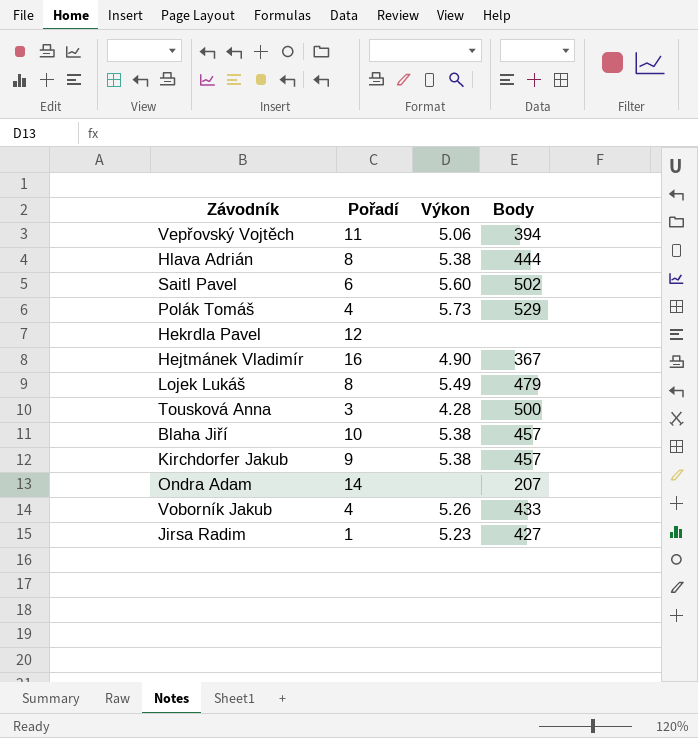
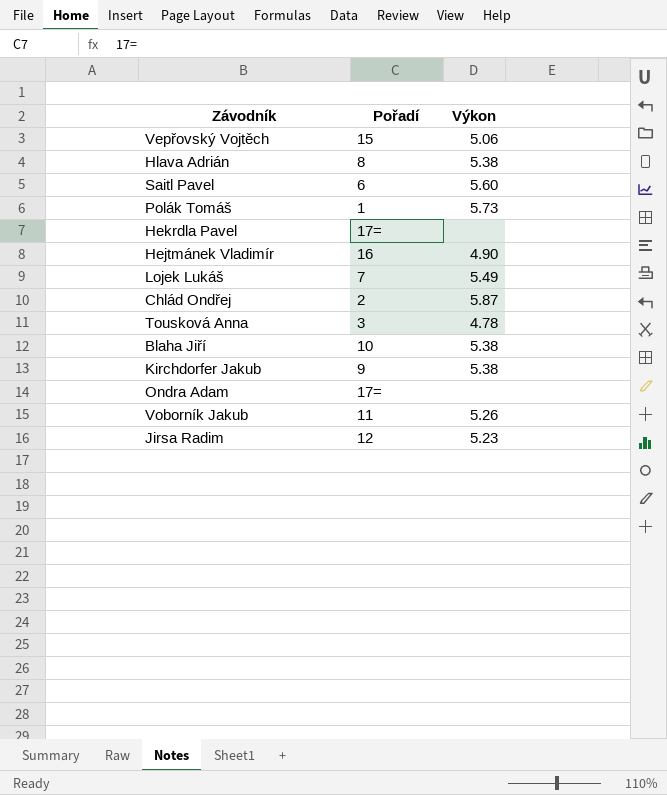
column Body | position: 4 -> none
Vepřovský Vojtěch | Pořadí: 11 -> 15
Polák Tomáš | Pořadí: 4 -> 1
Hekrdla Pavel | Pořadí: 12 -> 17=
Lojek Lukáš | Pořadí: 8 -> 7
row Chlád Ondřej: none -> 2 | 5.87
Tousková Anna | Výkon: 4.28 -> 4.78
Ondra Adam | Pořadí: 14 -> 17=
Voborník Jakub | Pořadí: 4 -> 11
Jirsa Radim | Pořadí: 1 -> 12

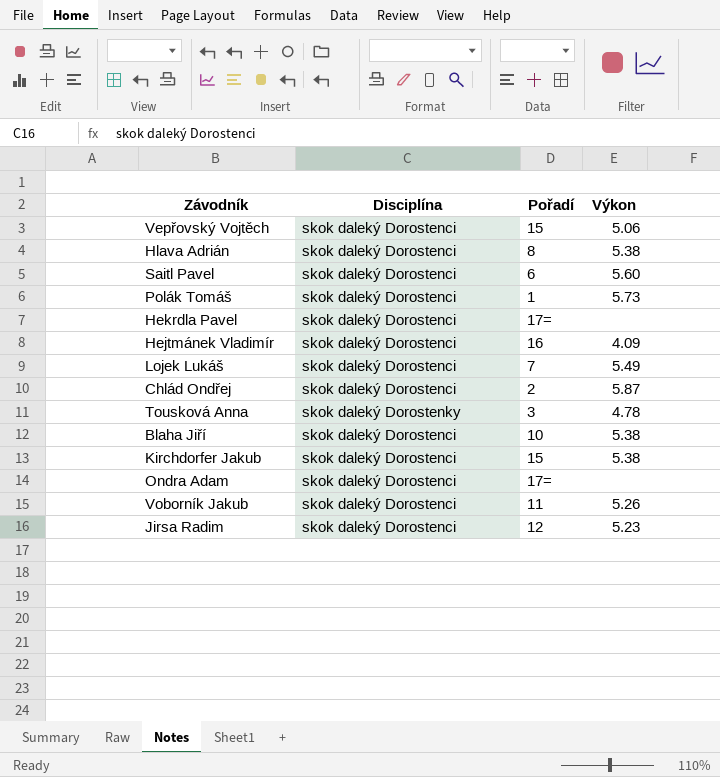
column Disciplína | position: none -> 2
Hejtmánek Vladimír | Výkon: 4.90 -> 4.09
Kirchdorfer Jakub | Pořadí: 9 -> 15

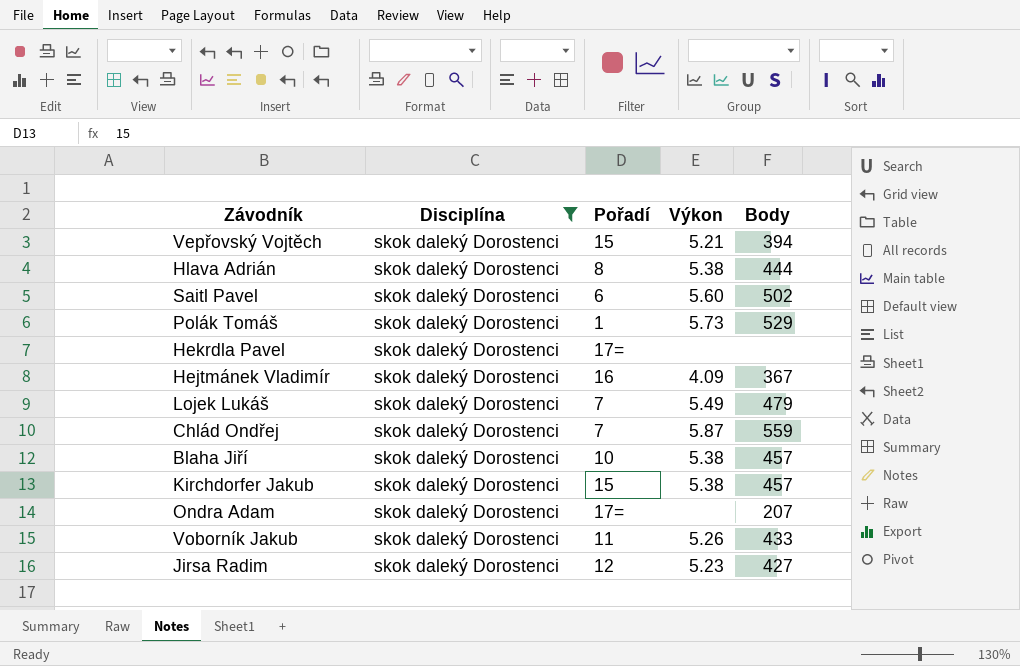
filter: none -> Disciplína = skok daleký Dorostenci
column Body | position: none -> 5
Vepřovský Vojtěch | Výkon: 5.06 -> 5.21
Chlád Ondřej | Pořadí: 2 -> 7

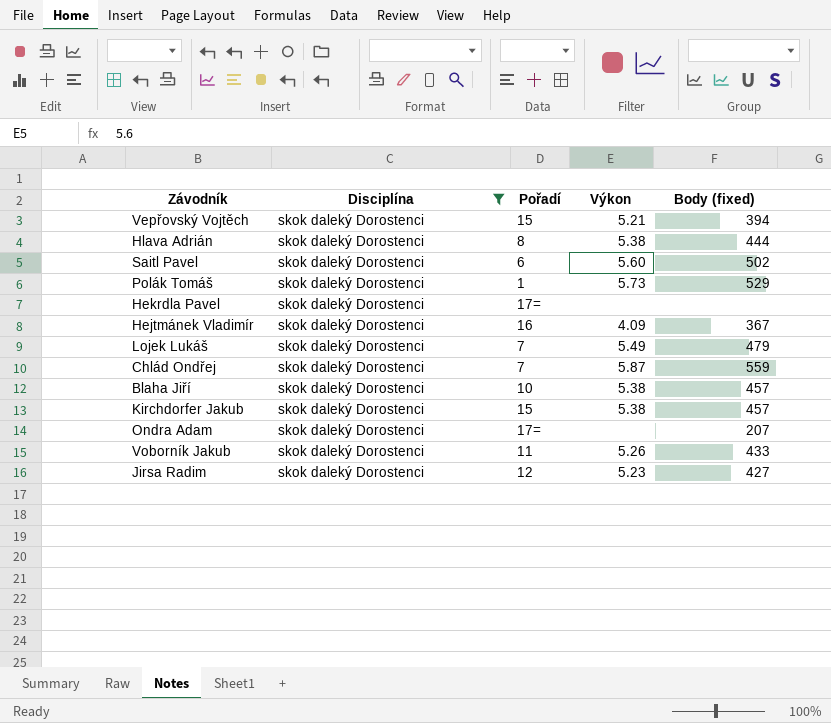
column name: Body -> Body (fixed)

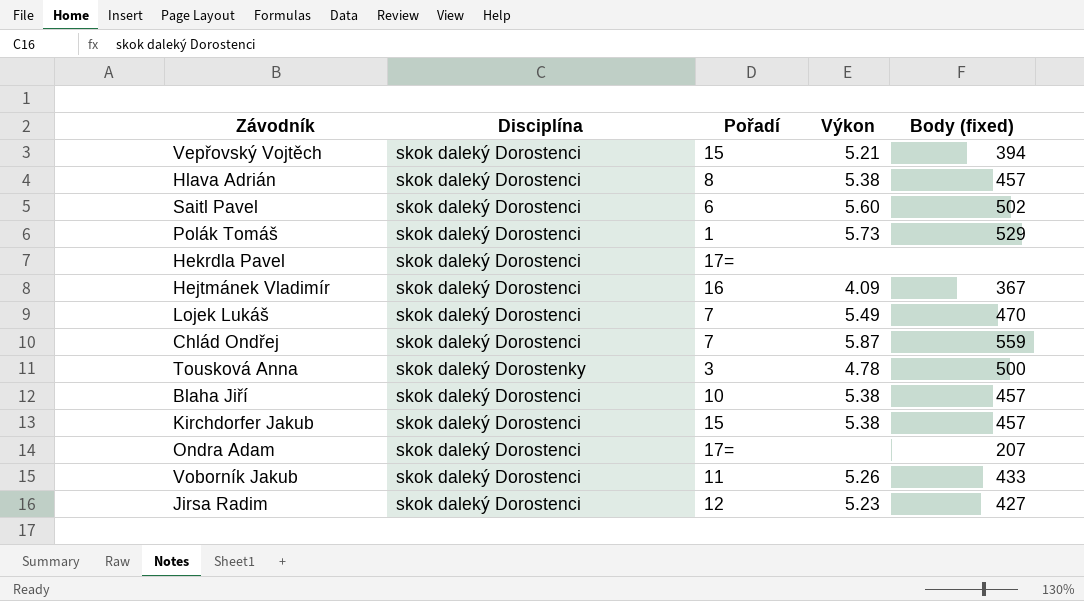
filter: Disciplína = skok daleký Dorostenci -> none
Hlava Adrián | Body (fixed): 444 -> 457
Lojek Lukáš | Body (fixed): 479 -> 470

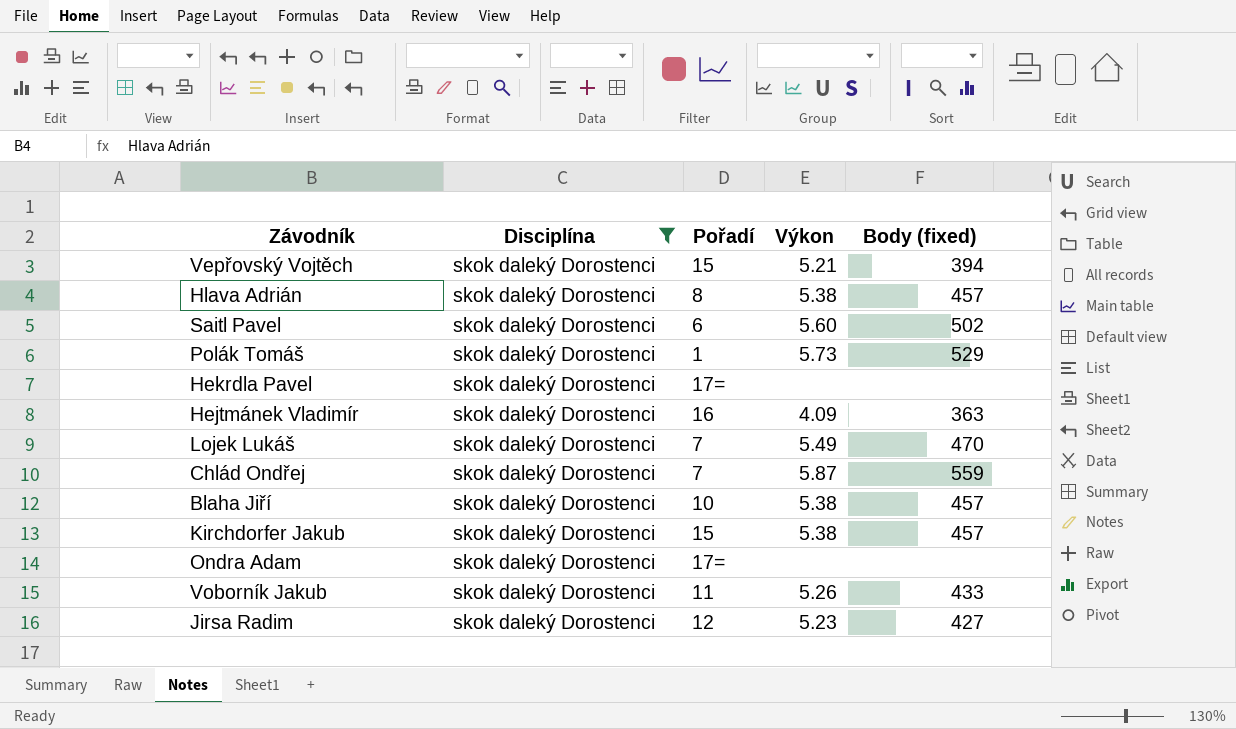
filter: none -> Disciplína = skok daleký Dorostenci
Hejtmánek Vladimír | Body (fixed): 367 -> 363
Ondra Adam | Body (fixed): 207 -> none

